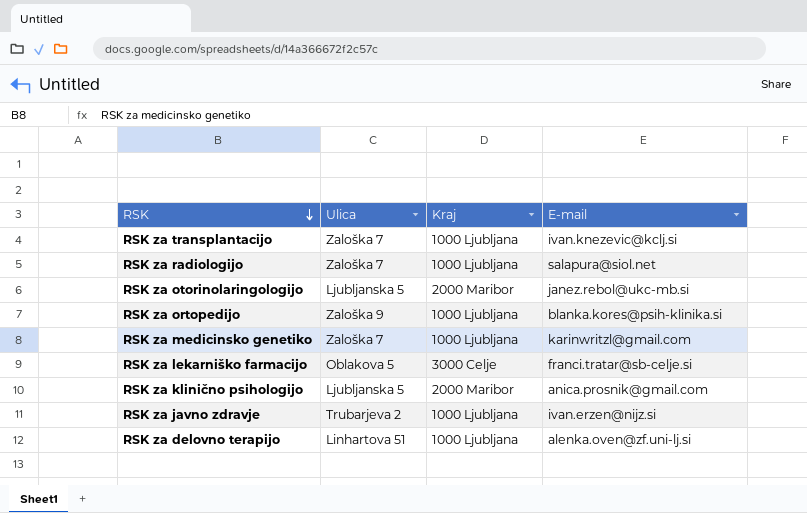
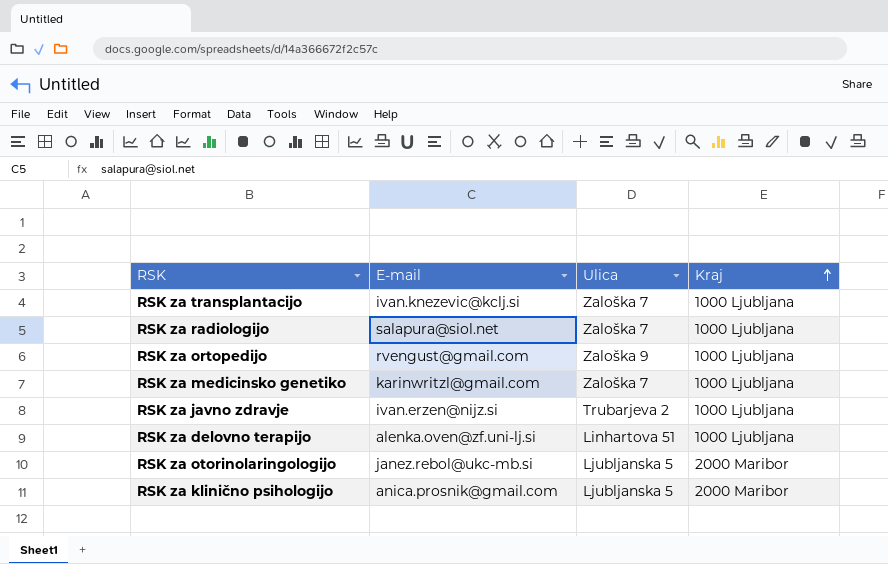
row order: RSK descending -> Kraj ascending
column E-mail | position: 4 -> 2
row RSK za lekarniško farmacijo: Oblakova 5 | 3000 Celje | franci.tratar@sb-celje.si -> none
RSK za ortopedijo | E-mail: blanka.kores@psih-klinika.si -> rvengust@gmail.com

